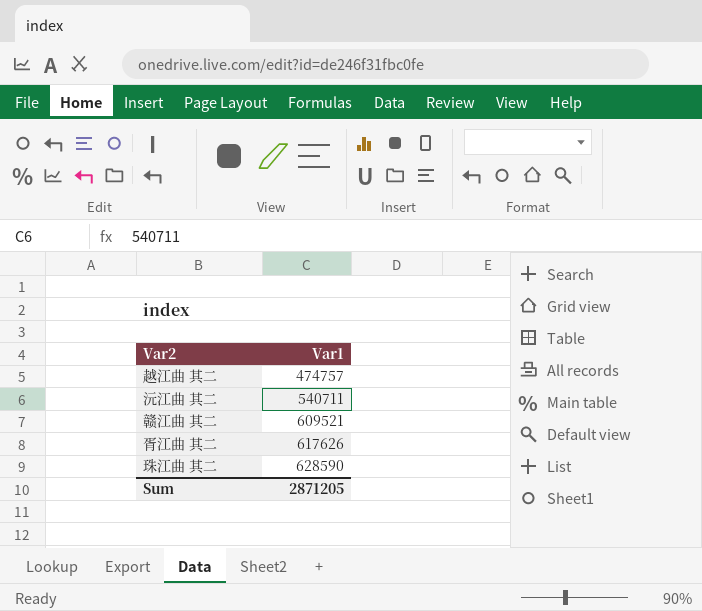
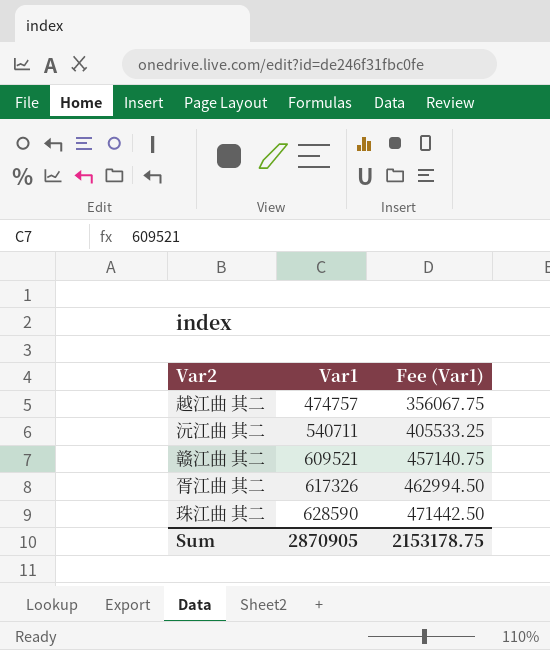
column Fee (Var1) | formula: none -> [Var1] * 0.75
胥江曲 其二 | Var1: 617626 -> 617326
Sum | Var1: 2871205 -> 2870905

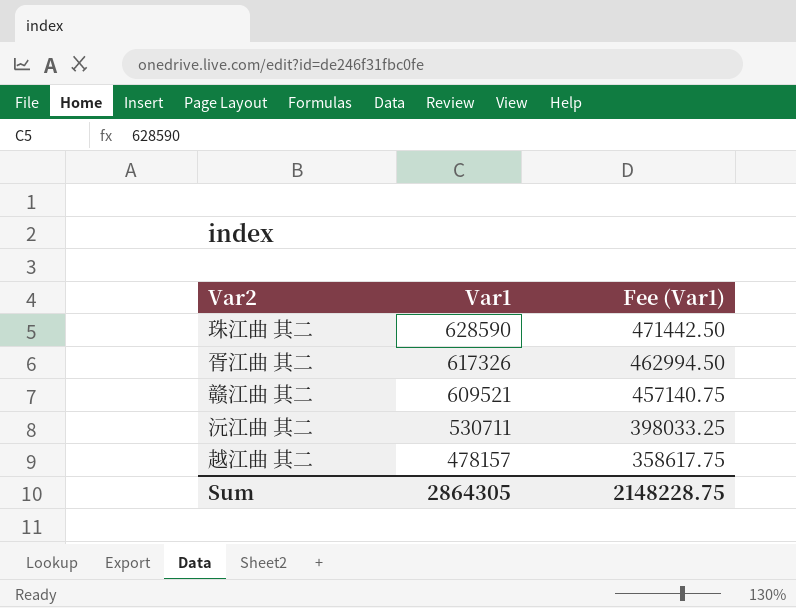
row order: Var1 ascending -> Var1 descending
沅江曲 其二 | Var1: 540711 -> 530711
沅江曲 其二 | Fee (Var1): 405533.25 -> 398033.25
越江曲 其二 | Var1: 474757 -> 478157
越江曲 其二 | Fee (Var1): 356067.75 -> 358617.75
Sum | Var1: 2870905 -> 2864305
Sum | Fee (Var1): 2153178.75 -> 2148228.75

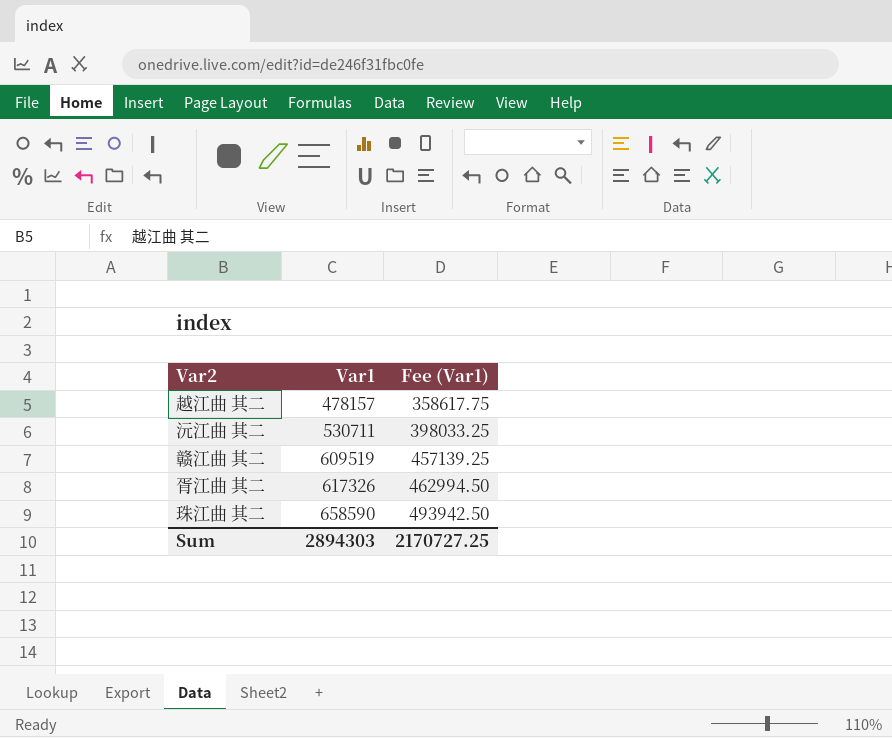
row order: Var1 descending -> Var1 ascending
赣江曲 其二 | Var1: 609521 -> 609519
赣江曲 其二 | Fee (Var1): 457140.75 -> 457139.25
珠江曲 其二 | Var1: 628590 -> 658590
珠江曲 其二 | Fee (Var1): 471442.50 -> 493942.50
Sum | Var1: 2864305 -> 2894303
Sum | Fee (Var1): 2148228.75 -> 2170727.25

